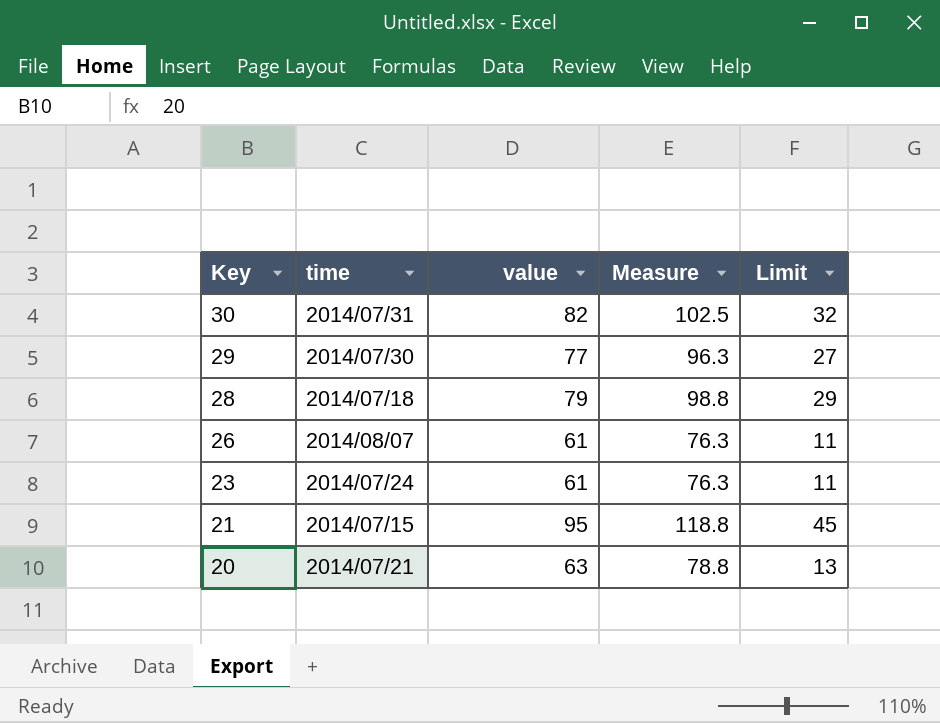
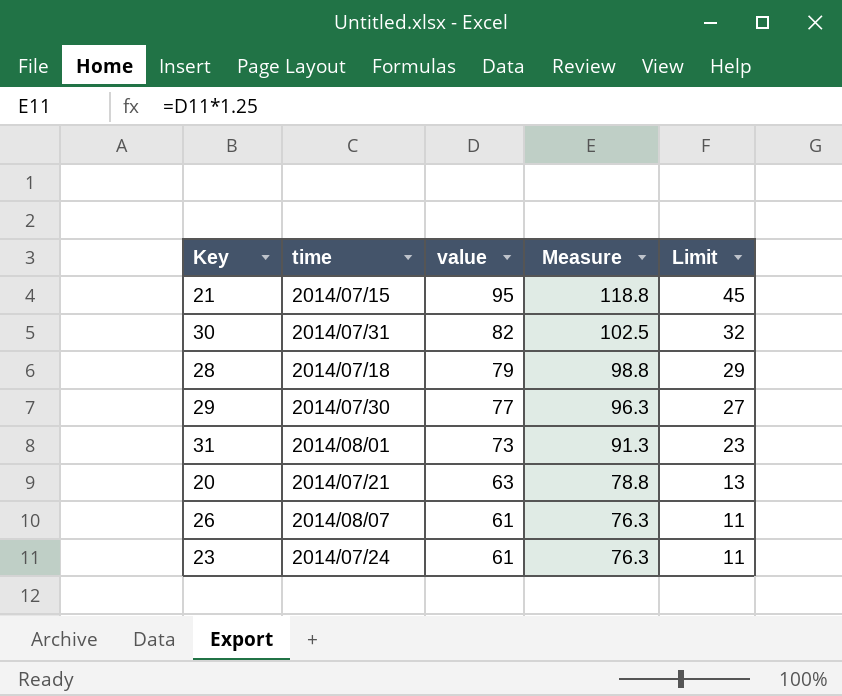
row order: Key descending -> value descending
row 31: none -> 2014/08/01 | 73 | 91.3 | 23

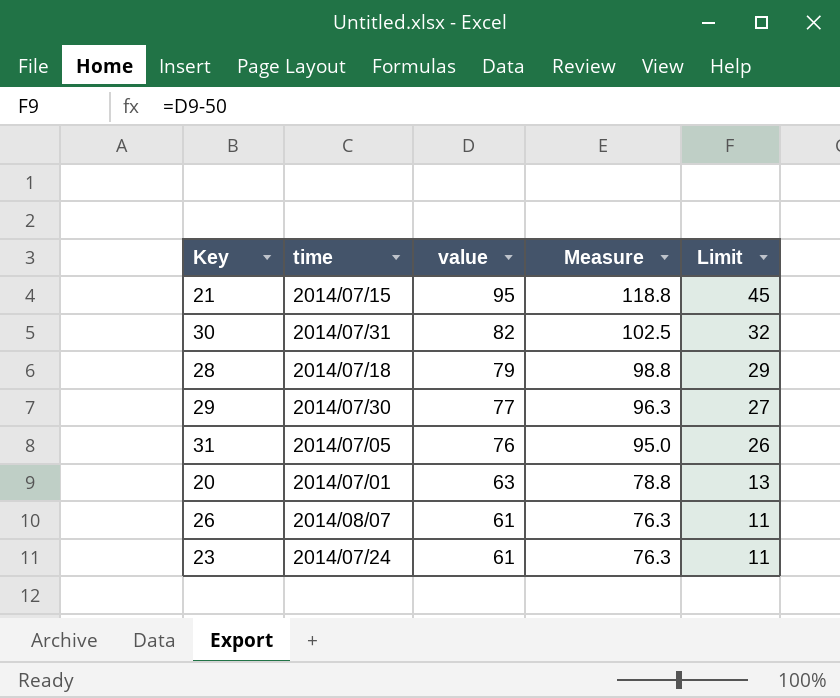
31 | time: 2014/08/01 -> 2014/07/05
31 | value: 73 -> 76
31 | Measure: 91.3 -> 95.0
31 | Limit: 23 -> 26
20 | time: 2014/07/21 -> 2014/07/01

